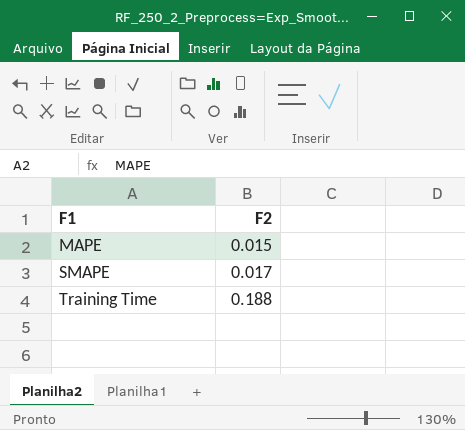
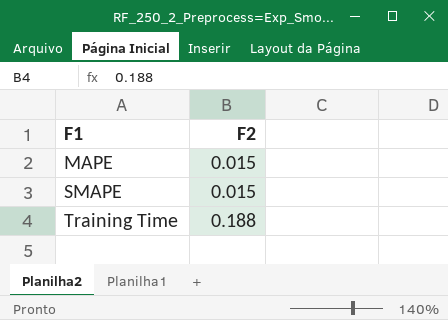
SMAPE | F2: 0.017 -> 0.015

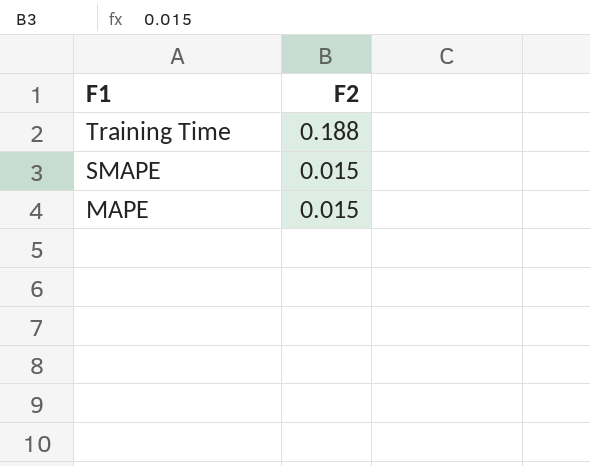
row order: F1 ascending -> F1 descending

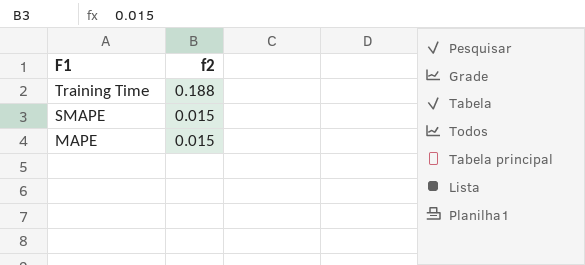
column name: F2 -> f2

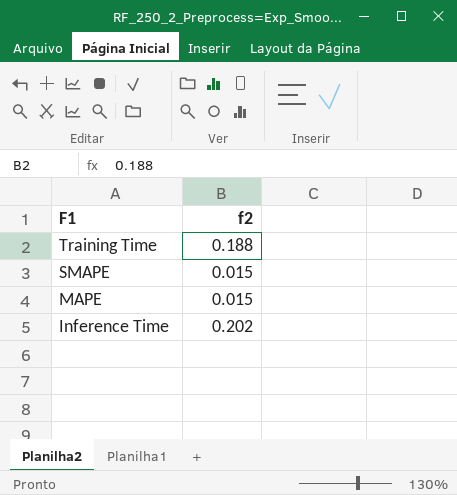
row Inference Time: none -> 0.202

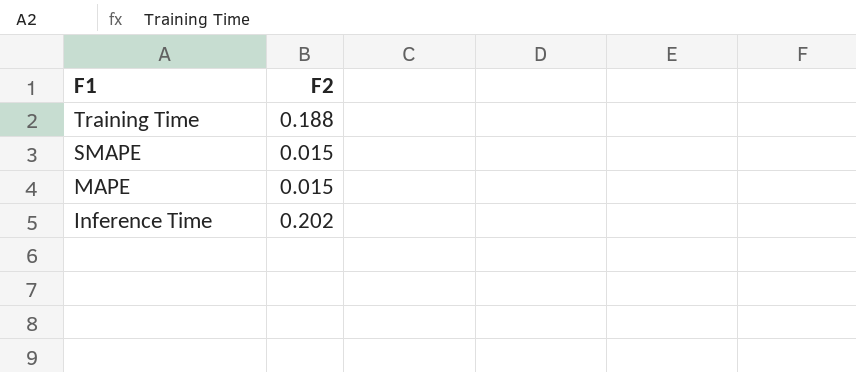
column name: f2 -> F2

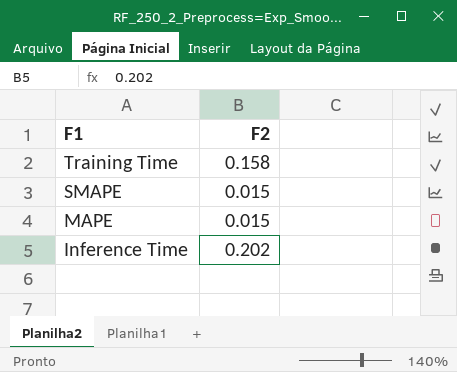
Training Time | F2: 0.188 -> 0.158

